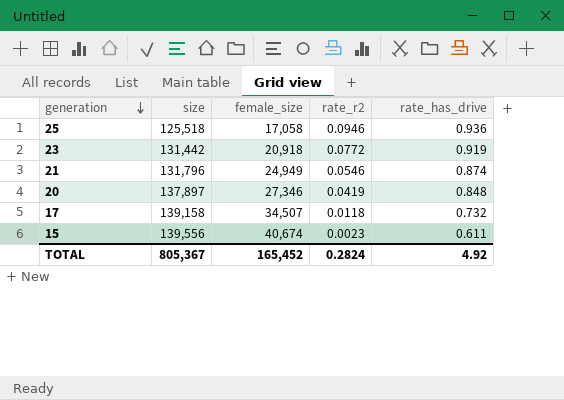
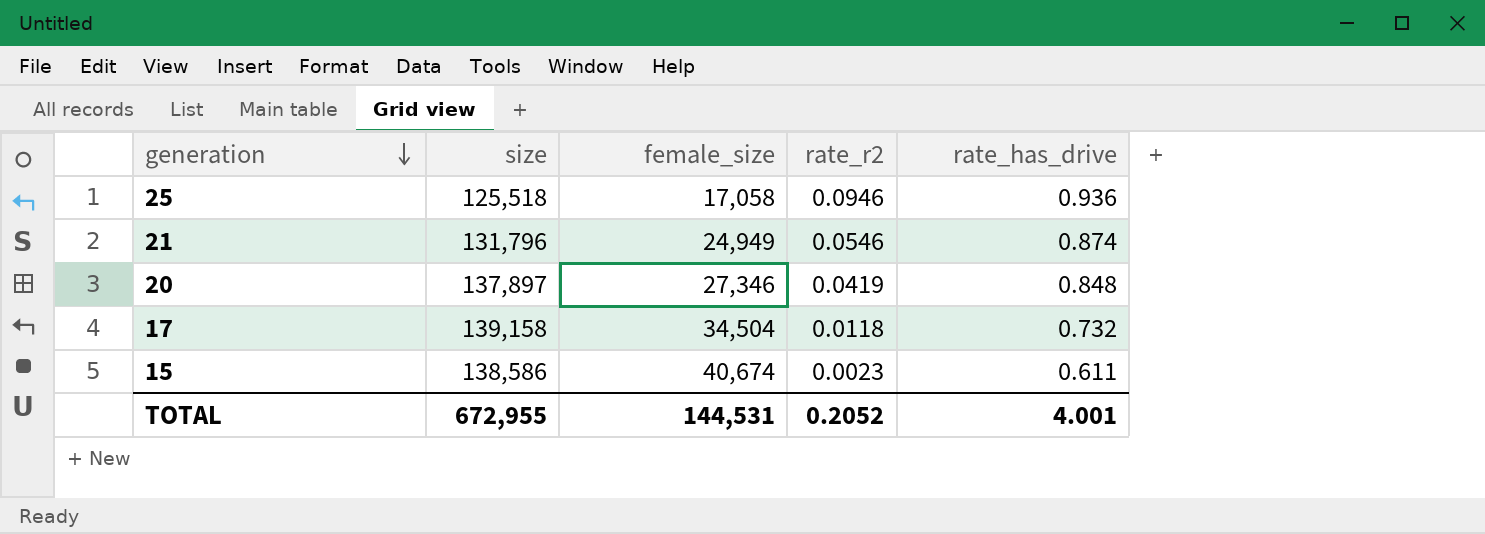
row 23: 131,442 | 20,918 | 0.0772 | 0.919 -> none
17 | female_size: 34,507 -> 34,504
15 | size: 139,556 -> 138,586
TOTAL | size: 805,367 -> 672,955
TOTAL | female_size: 165,452 -> 144,531
TOTAL | rate_r2: 0.2824 -> 0.2052
TOTAL | rate_has_drive: 4.92 -> 4.001

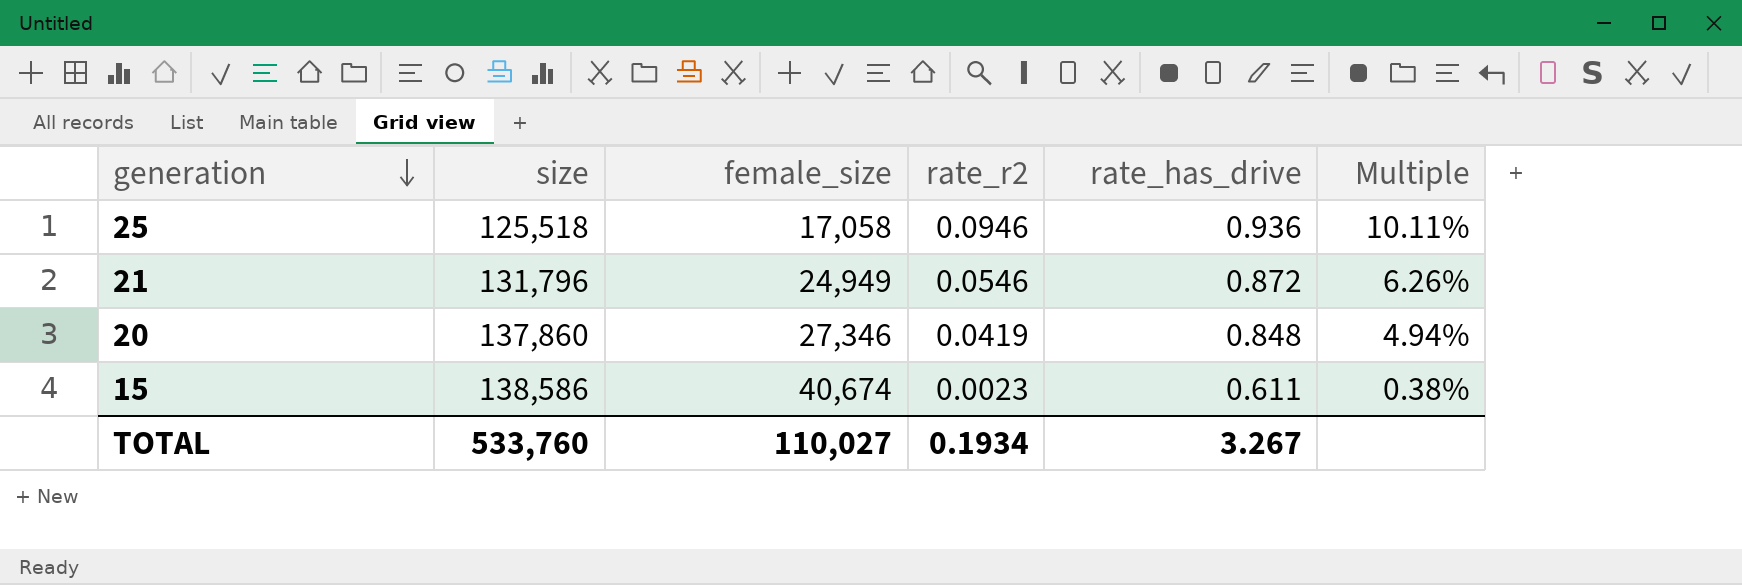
column Multiple | formula: none -> [rate_r2] / [rate_has_drive]
row 17: 139,158 | 34,504 | 0.0118 | 0.732 -> none
21 | rate_has_drive: 0.874 -> 0.872
20 | size: 137,897 -> 137,860
TOTAL | size: 672,955 -> 533,760
TOTAL | female_size: 144,531 -> 110,027
TOTAL | rate_r2: 0.2052 -> 0.1934
TOTAL | rate_has_drive: 4.001 -> 3.267

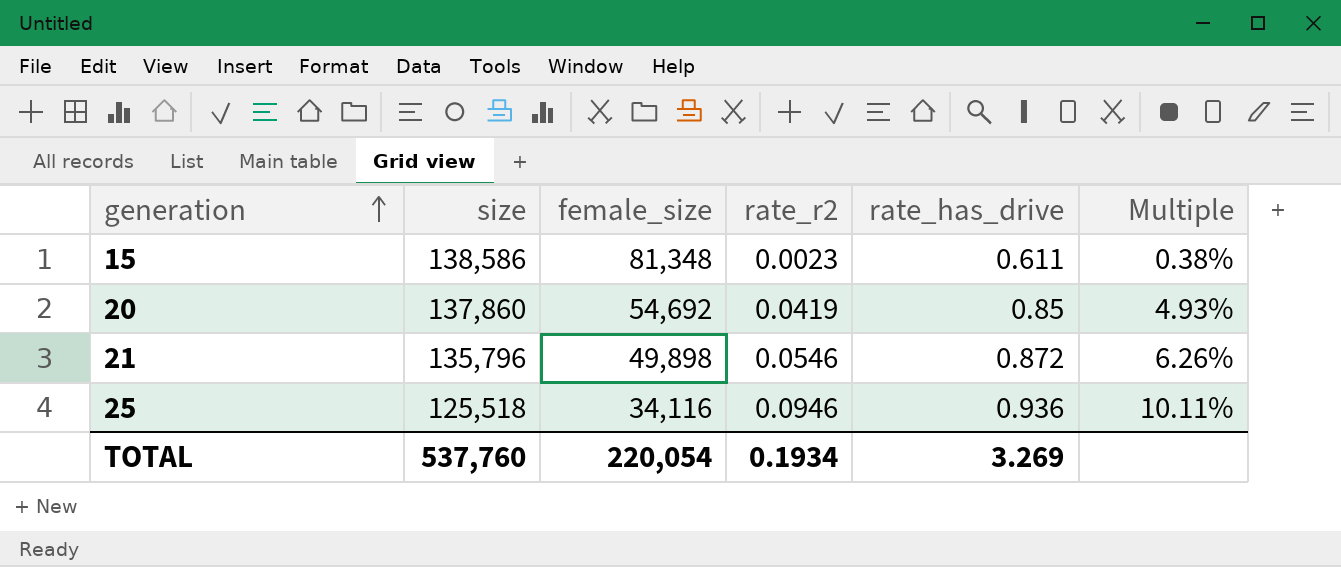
row order: generation descending -> generation ascending
15 | female_size: 40,674 -> 81,348
20 | female_size: 27,346 -> 54,692
20 | rate_has_drive: 0.848 -> 0.85
20 | Multiple: 4.94% -> 4.93%
21 | size: 131,796 -> 135,796
21 | female_size: 24,949 -> 49,898
25 | female_size: 17,058 -> 34,116
TOTAL | size: 533,760 -> 537,760
TOTAL | female_size: 110,027 -> 220,054
TOTAL | rate_has_drive: 3.267 -> 3.269

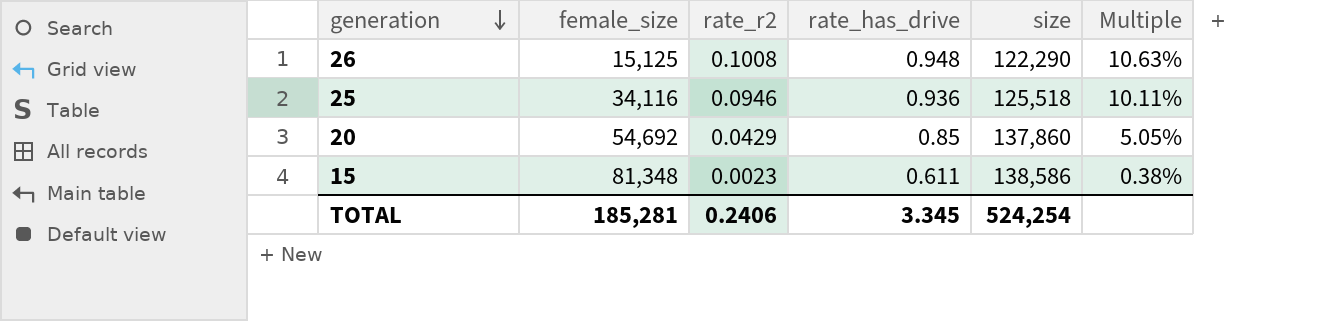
row order: generation ascending -> generation descending
column size | position: 2 -> 5
row 21: 135,796 | 49,898 | 0.0546 | 0.872 | 6.26% -> none
row 26: none -> 15,125 | 0.1008 | 0.948 | 122,290 | 10.63%
20 | rate_r2: 0.0419 -> 0.0429
20 | Multiple: 4.93% -> 5.05%
TOTAL | female_size: 220,054 -> 185,281
TOTAL | rate_r2: 0.1934 -> 0.2406
TOTAL | rate_has_drive: 3.269 -> 3.345
TOTAL | size: 537,760 -> 524,254

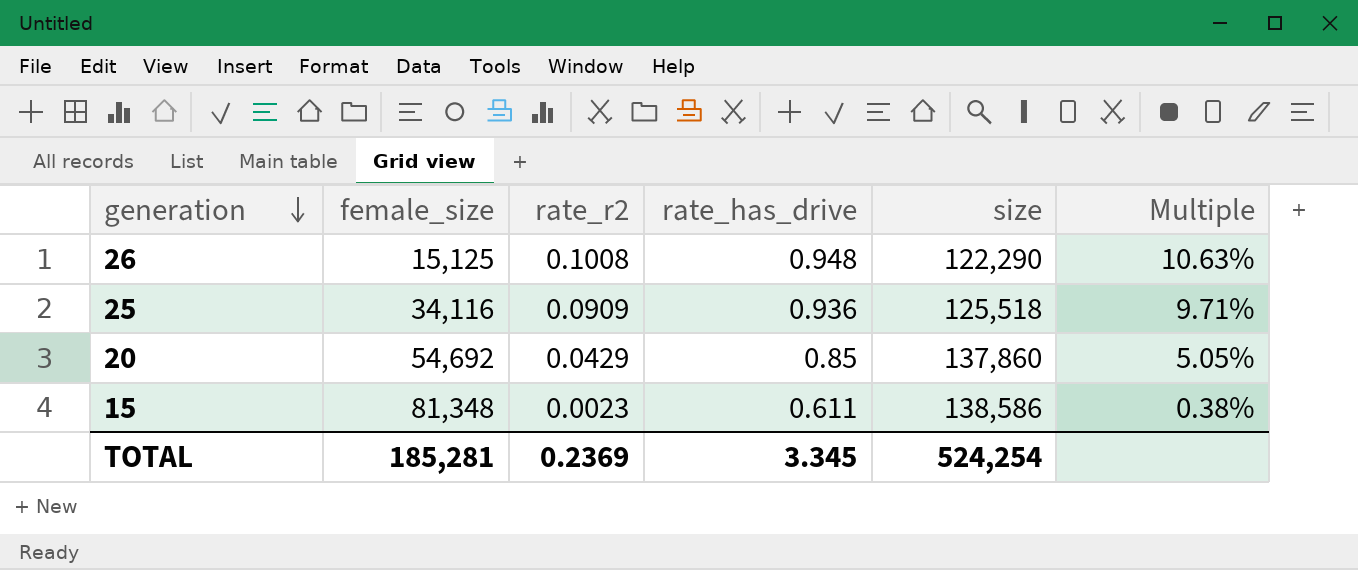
25 | rate_r2: 0.0946 -> 0.0909
25 | Multiple: 10.11% -> 9.71%
TOTAL | rate_r2: 0.2406 -> 0.2369

